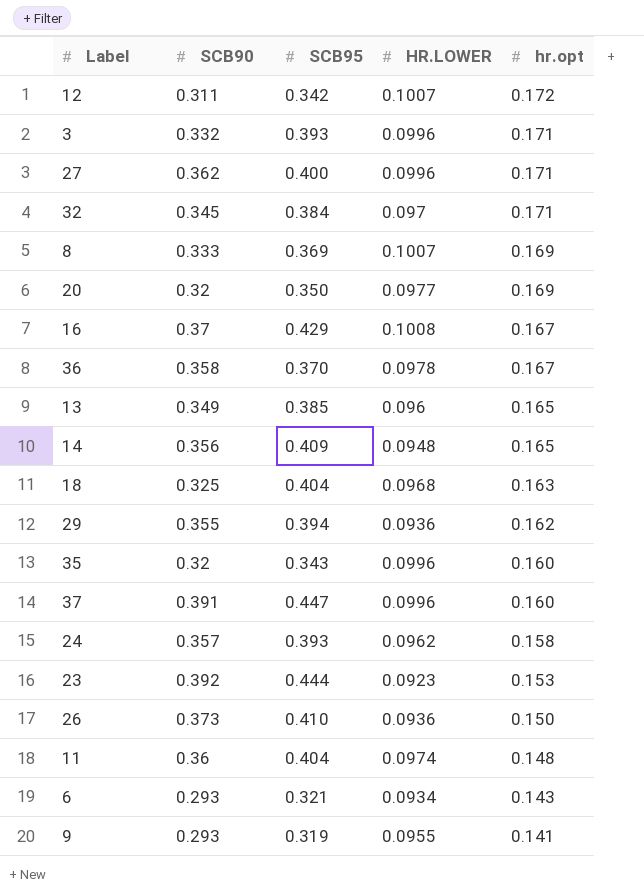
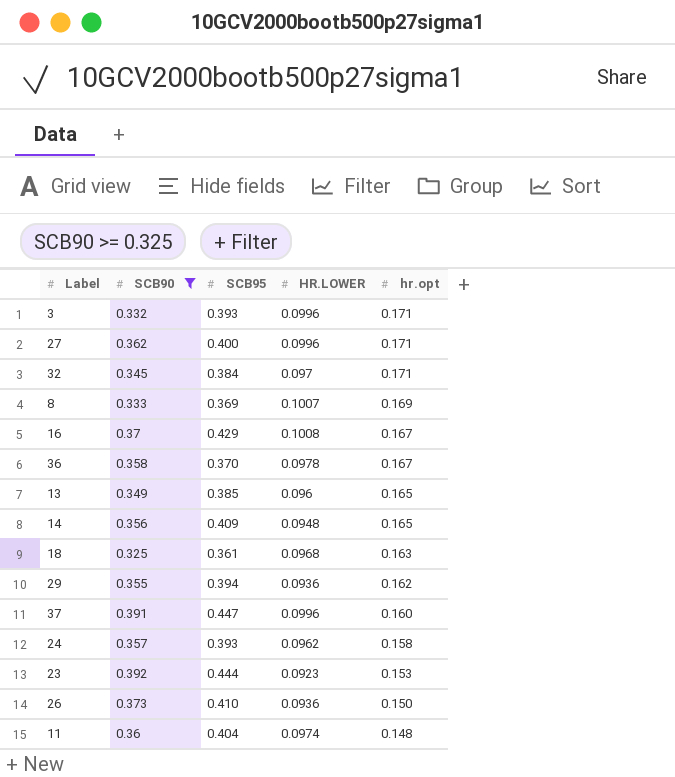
filter: none -> SCB90 >= 0.325
18 | SCB95: 0.404 -> 0.361

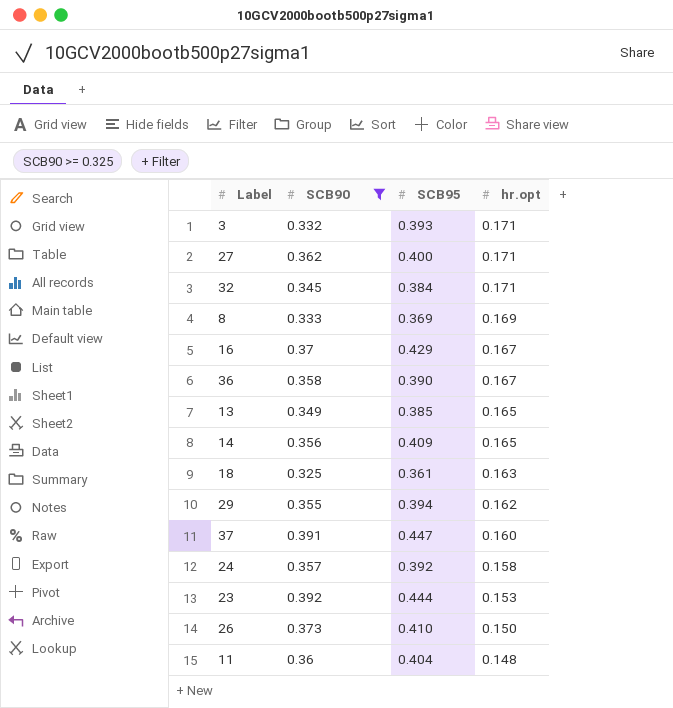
column HR.LOWER | position: 4 -> none
36 | SCB95: 0.370 -> 0.390
24 | SCB95: 0.393 -> 0.392

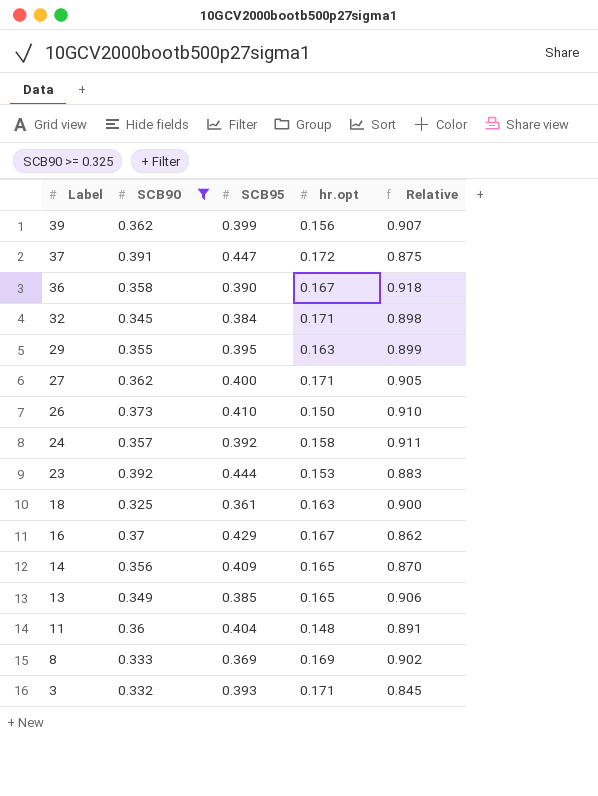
row order: hr.opt descending -> Label descending
column Relative | formula: none -> [SCB90] / [SCB95]
row 39: none -> 0.362 | 0.399 | 0.156 | 0.907
37 | hr.opt: 0.160 -> 0.172
29 | SCB95: 0.394 -> 0.395
29 | hr.opt: 0.162 -> 0.163

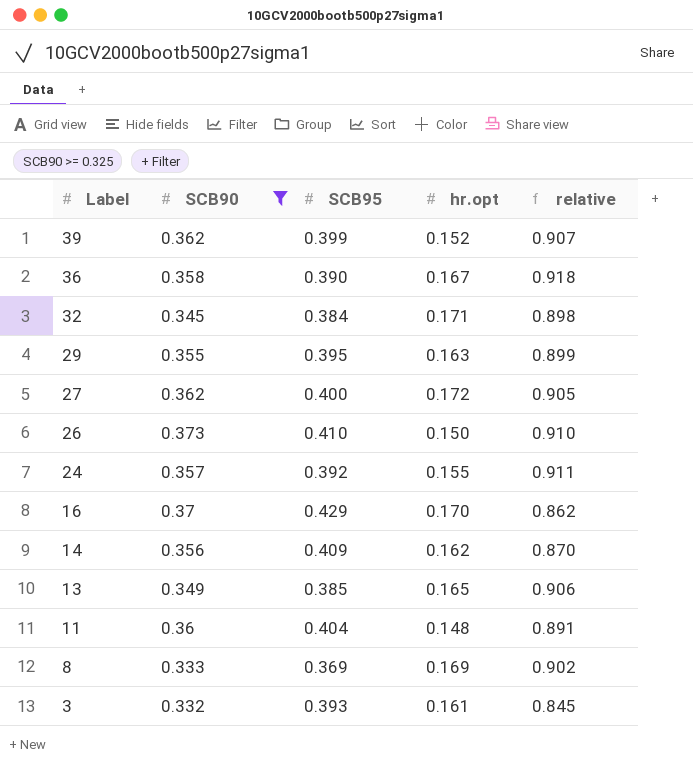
column name: Relative -> relative
row 37: 0.391 | 0.447 | 0.172 | 0.875 -> none
row 23: 0.392 | 0.444 | 0.153 | 0.883 -> none
row 18: 0.325 | 0.361 | 0.163 | 0.900 -> none
39 | hr.opt: 0.156 -> 0.152
27 | hr.opt: 0.171 -> 0.172
24 | hr.opt: 0.158 -> 0.155
16 | hr.opt: 0.167 -> 0.170
14 | hr.opt: 0.165 -> 0.162
3 | hr.opt: 0.171 -> 0.161

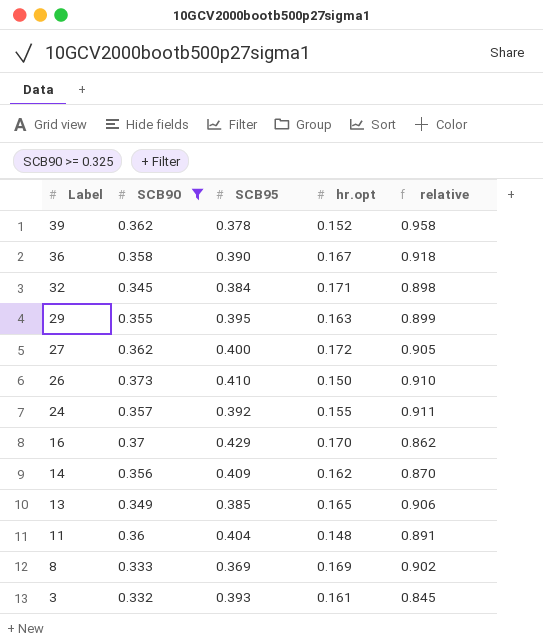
39 | SCB95: 0.399 -> 0.378
39 | relative: 0.907 -> 0.958

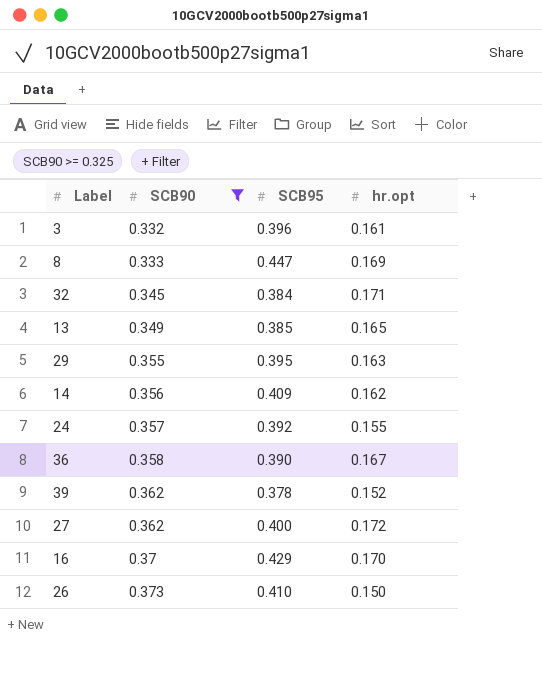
row order: Label descending -> SCB90 ascending
column relative | formula: [SCB90] / [SCB95] -> none
row 11: 0.36 | 0.404 | 0.148 | 0.891 -> none
3 | SCB95: 0.393 -> 0.396
8 | SCB95: 0.369 -> 0.447

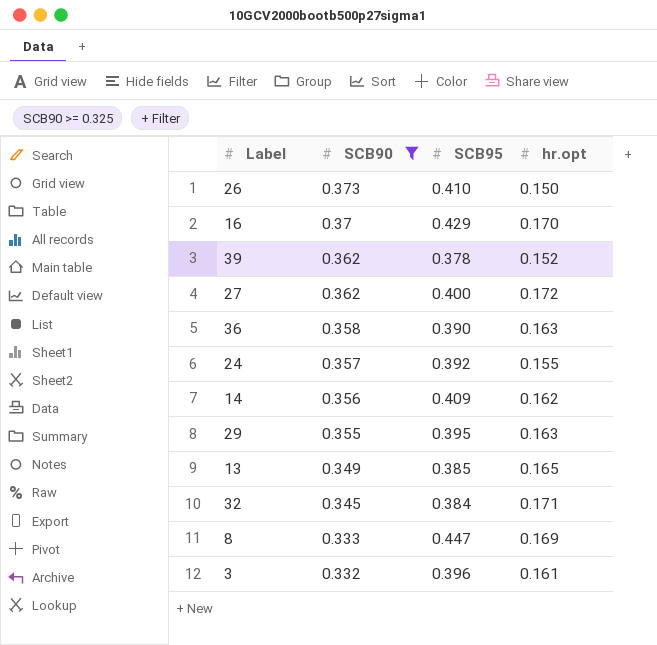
row order: SCB90 ascending -> SCB90 descending
36 | hr.opt: 0.167 -> 0.163

